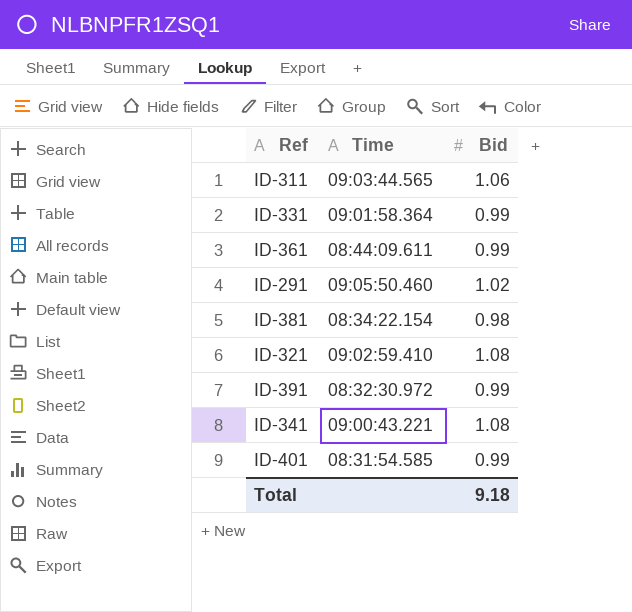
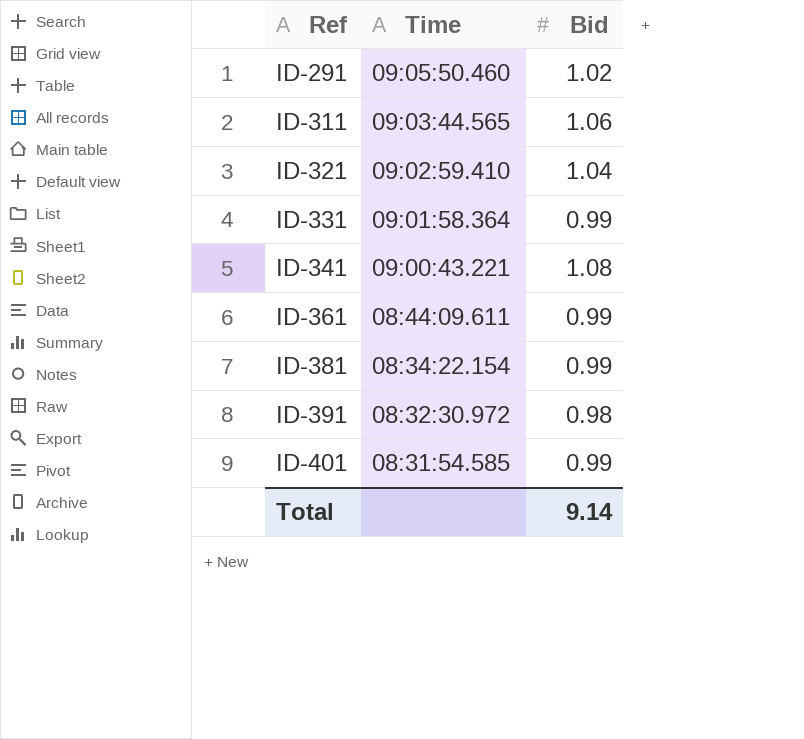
row order: none -> Ref ascending
ID-321 | Bid: 1.08 -> 1.04
ID-381 | Bid: 0.98 -> 0.99
ID-391 | Bid: 0.99 -> 0.98
Total | Bid: 9.18 -> 9.14

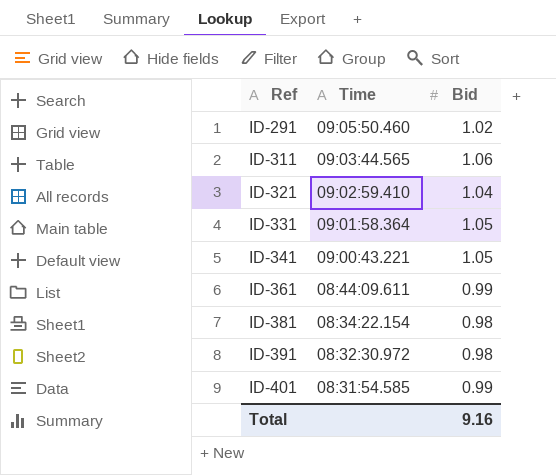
ID-331 | Bid: 0.99 -> 1.05
ID-341 | Bid: 1.08 -> 1.05
ID-381 | Bid: 0.99 -> 0.98
Total | Bid: 9.14 -> 9.16

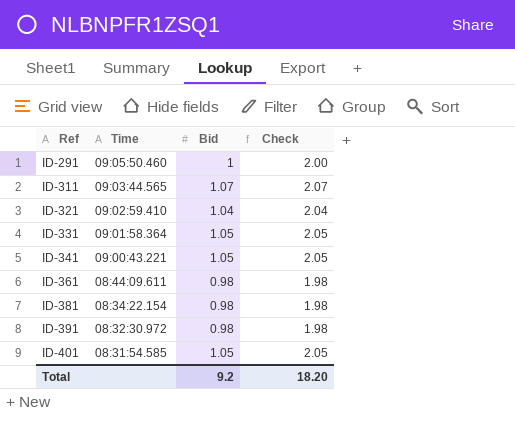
column Check | formula: none -> [Bid] + 1
ID-291 | Bid: 1.02 -> 1
ID-311 | Bid: 1.06 -> 1.07
ID-361 | Bid: 0.99 -> 0.98
ID-401 | Bid: 0.99 -> 1.05
Total | Bid: 9.16 -> 9.2

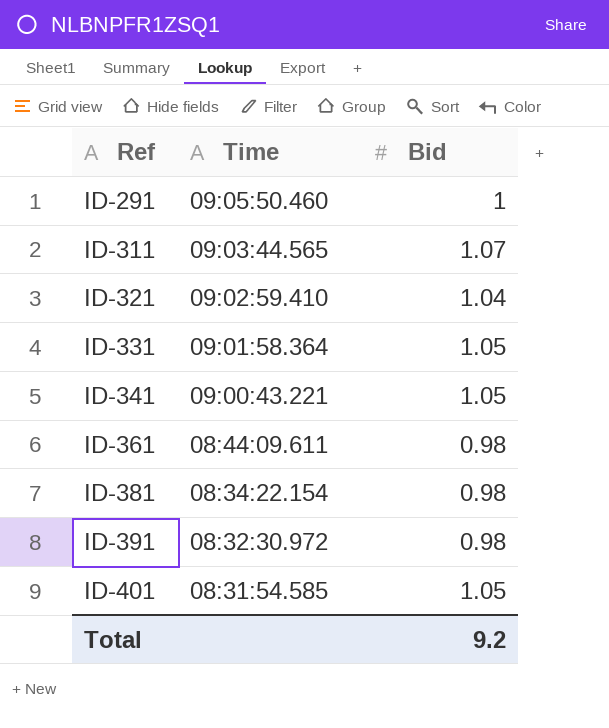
column Check | formula: [Bid] + 1 -> none

